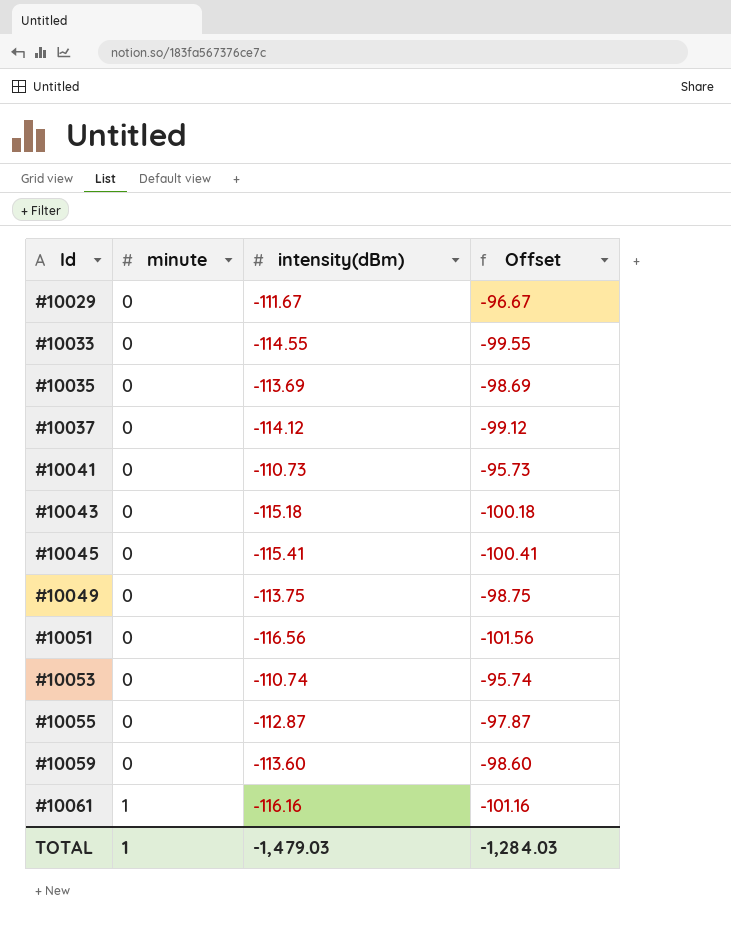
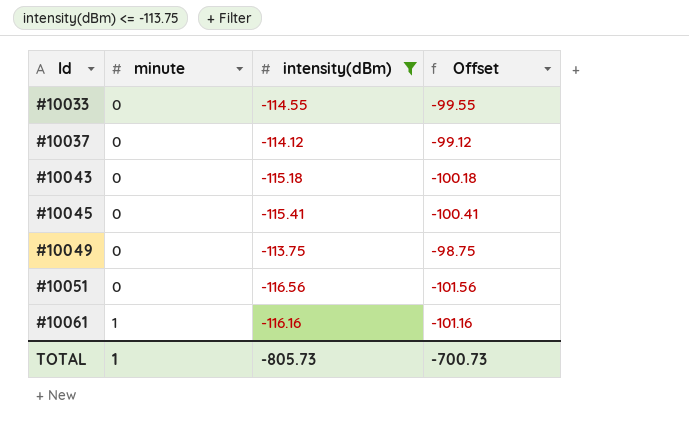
filter: none -> intensity(dBm) <= -113.75
TOTAL | intensity(dBm): -1,479.03 -> -805.73
TOTAL | Offset: -1,284.03 -> -700.73

